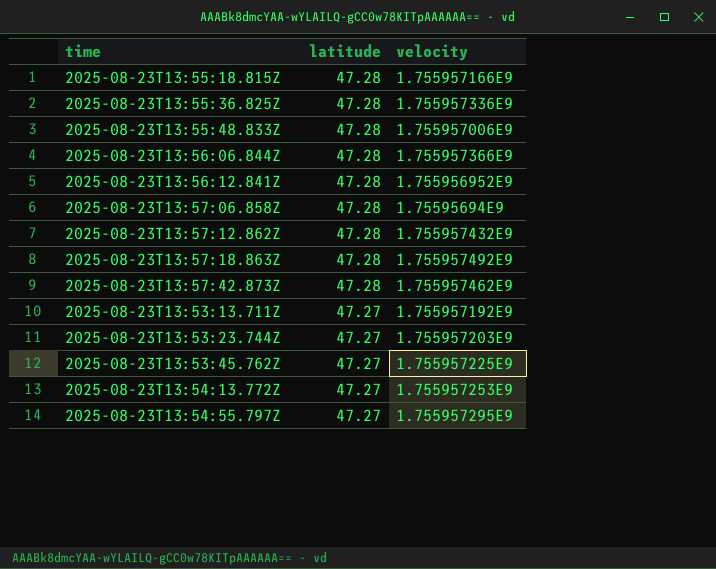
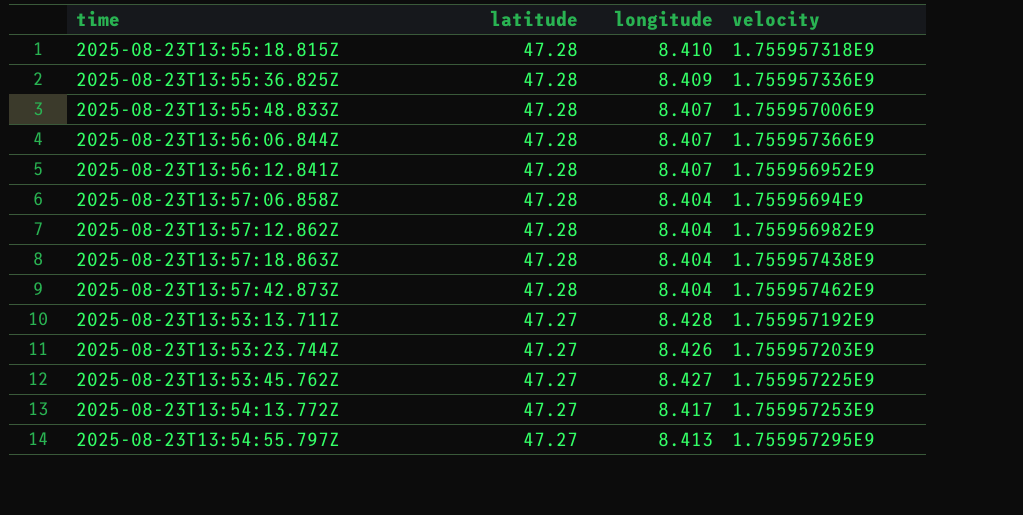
column longitude | position: none -> 3
2025-08-23T13:55:18.815Z | velocity: 1.755957166E9 -> 1.755957318E9
2025-08-23T13:57:12.862Z | velocity: 1.755957432E9 -> 1.755956982E9
2025-08-23T13:57:18.863Z | velocity: 1.755957492E9 -> 1.755957438E9

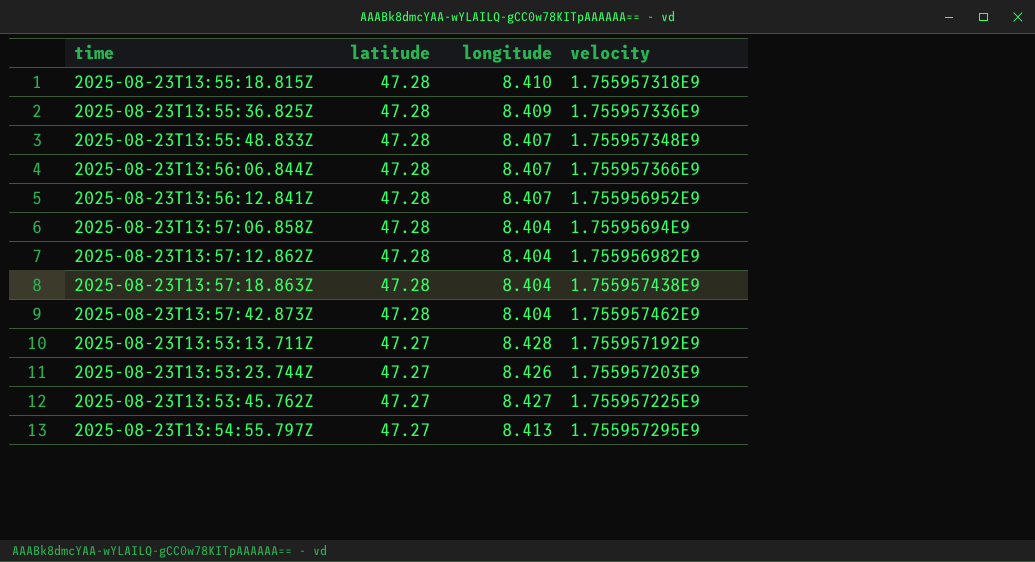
row 2025-08-23T13:54:13.772Z: 47.27 | 8.417 | 1.755957253E9 -> none
2025-08-23T13:55:48.833Z | velocity: 1.755957006E9 -> 1.755957348E9

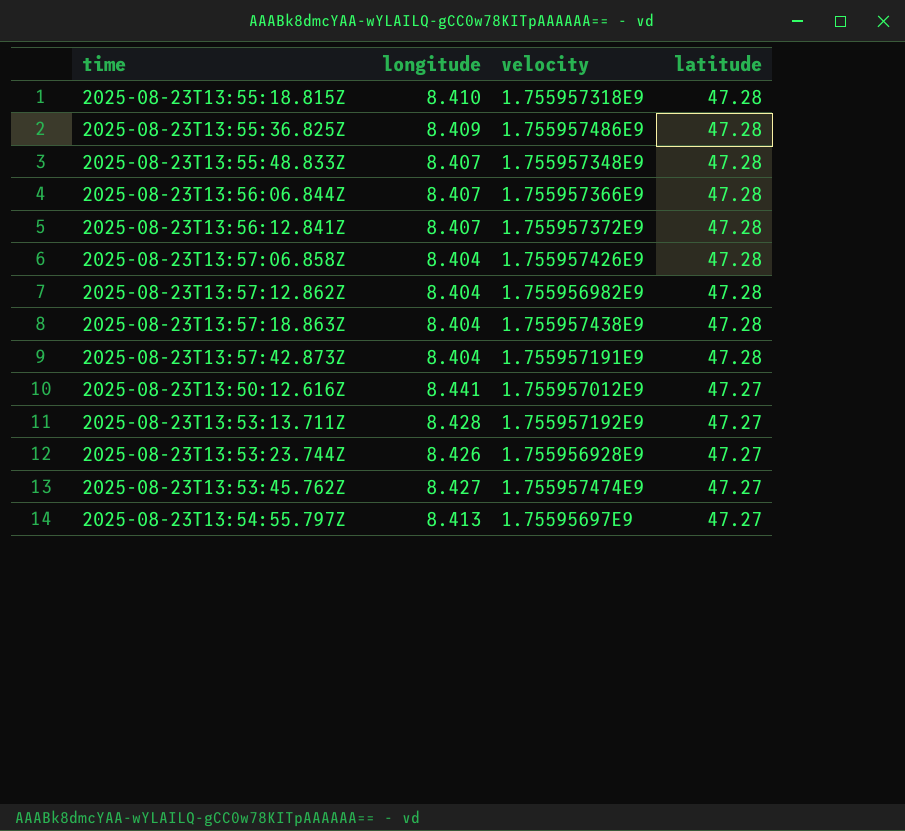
column latitude | position: 2 -> 4
2025-08-23T13:55:36.825Z | velocity: 1.755957336E9 -> 1.755957486E9
2025-08-23T13:56:12.841Z | velocity: 1.755956952E9 -> 1.755957372E9
2025-08-23T13:57:06.858Z | velocity: 1.75595694E9 -> 1.755957426E9
2025-08-23T13:57:42.873Z | velocity: 1.755957462E9 -> 1.755957191E9
row 2025-08-23T13:50:12.616Z: none -> 8.441 | 1.755957012E9 | 47.27
2025-08-23T13:53:23.744Z | velocity: 1.755957203E9 -> 1.755956928E9
2025-08-23T13:53:45.762Z | velocity: 1.755957225E9 -> 1.755957474E9
2025-08-23T13:54:55.797Z | velocity: 1.755957295E9 -> 1.75595697E9

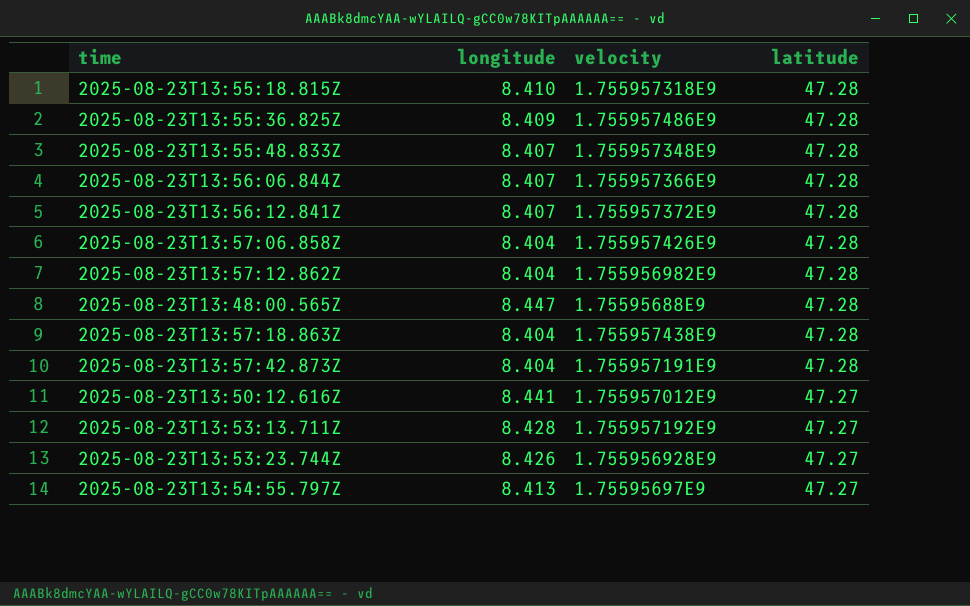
row 2025-08-23T13:53:45.762Z: 8.427 | 1.755957474E9 | 47.27 -> none
row 2025-08-23T13:48:00.565Z: none -> 8.447 | 1.75595688E9 | 47.28

